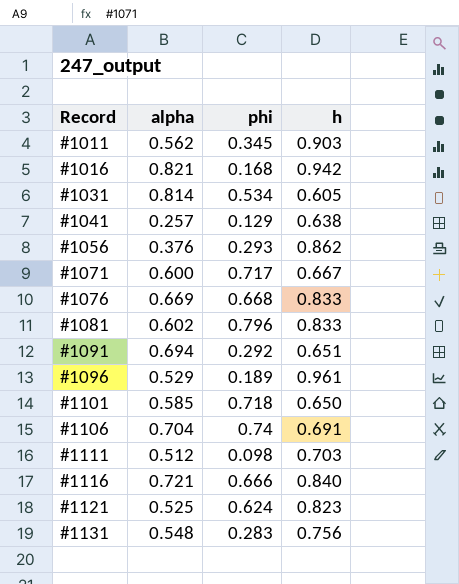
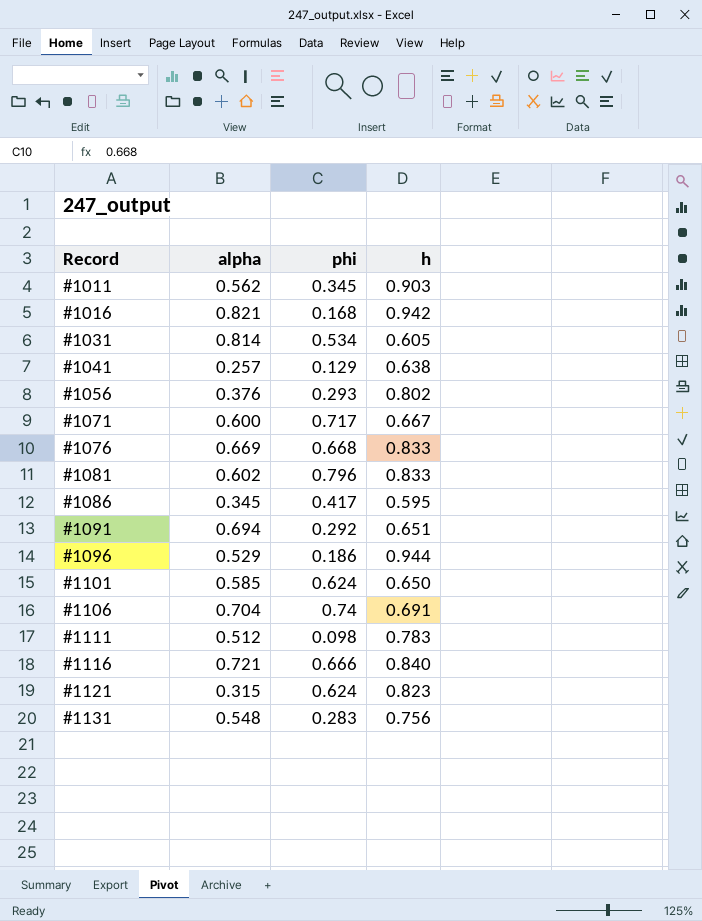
#1056 | h: 0.862 -> 0.802
row #1086: none -> 0.345 | 0.417 | 0.595
#1096 | phi: 0.189 -> 0.186
#1096 | h: 0.961 -> 0.944
#1101 | phi: 0.718 -> 0.624
#1111 | h: 0.703 -> 0.783
#1121 | alpha: 0.525 -> 0.315

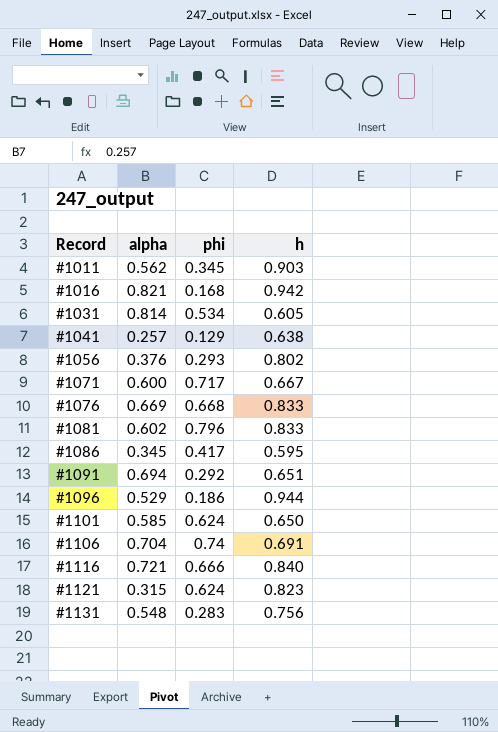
row #1111: 0.512 | 0.098 | 0.783 -> none

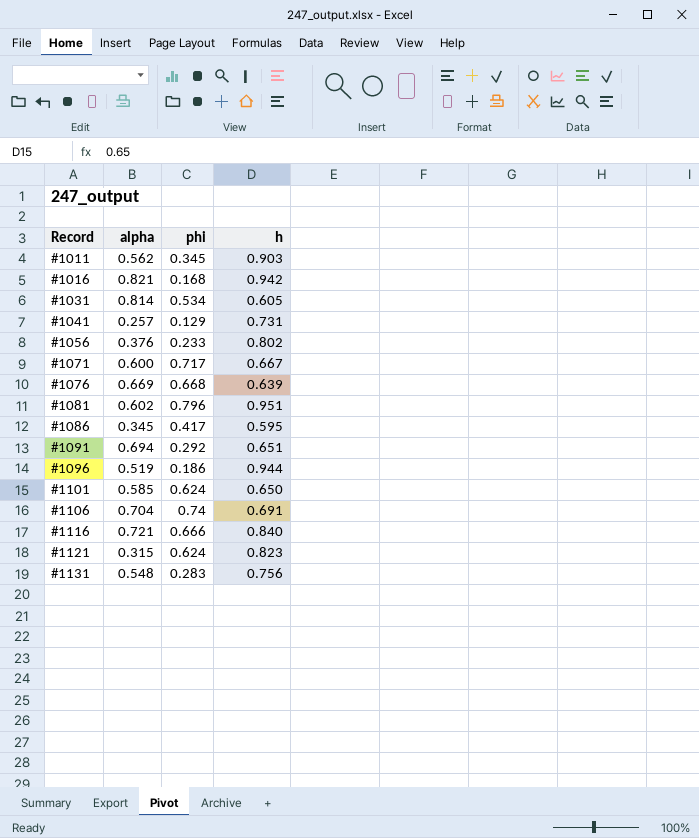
#1041 | h: 0.638 -> 0.731
#1056 | phi: 0.293 -> 0.233
#1076 | h: 0.833 -> 0.639
#1081 | h: 0.833 -> 0.951
#1096 | alpha: 0.529 -> 0.519

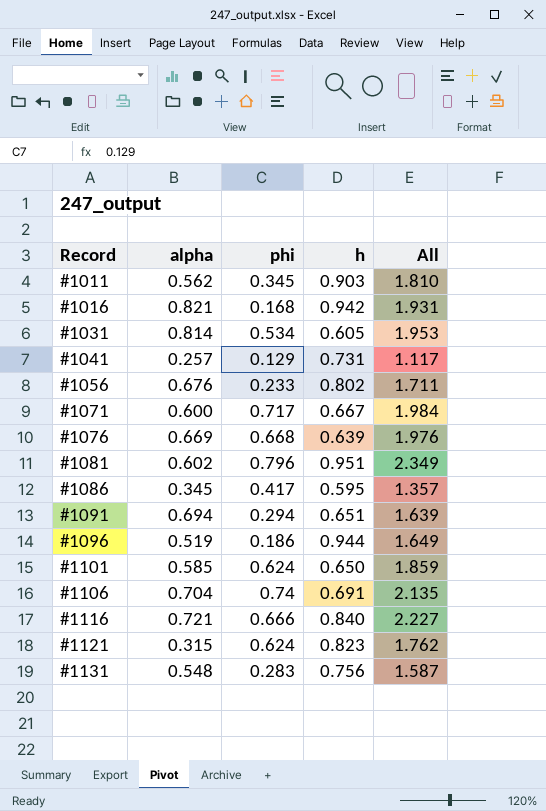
column All | formula: none -> [alpha] + [phi] + [h]
#1056 | alpha: 0.376 -> 0.676
#1091 | phi: 0.292 -> 0.294

